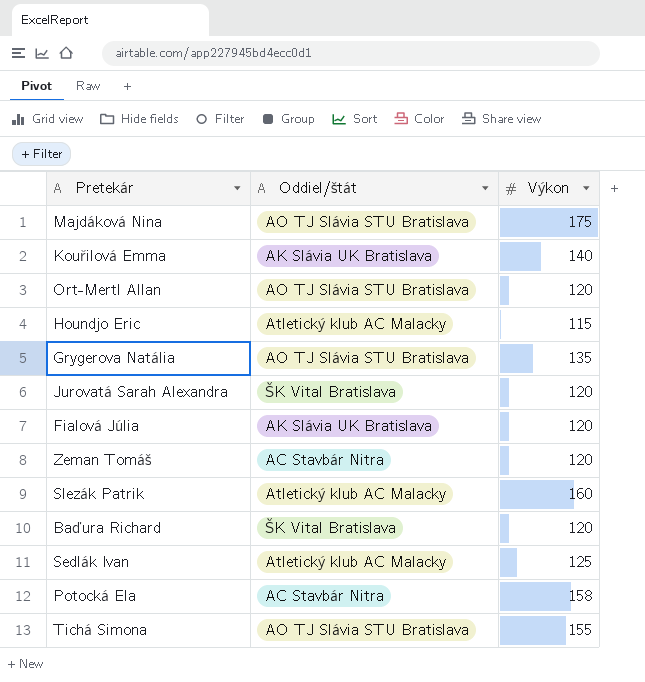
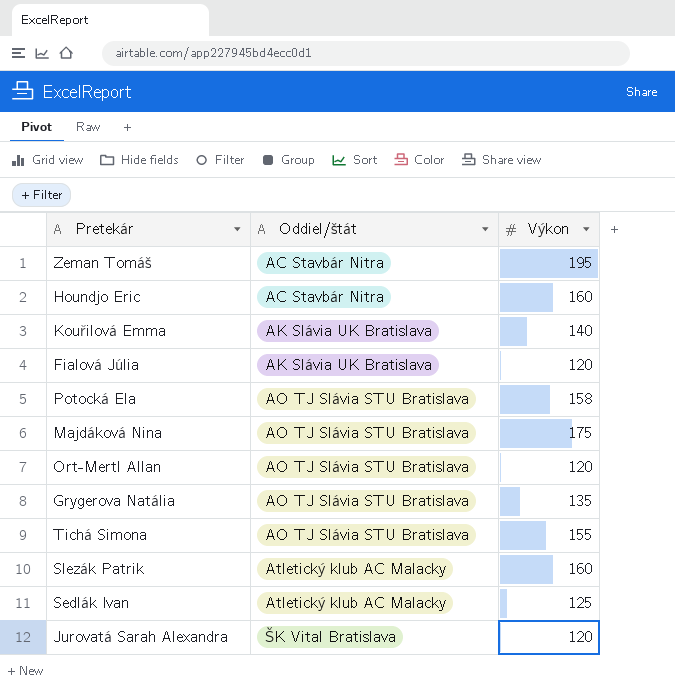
row order: none -> Oddiel/štát ascending
row Baďura Richard: ŠK Vital Bratislava | 120 -> none
Zeman Tomáš | Výkon: 120 -> 195
Houndjo Eric | Oddiel/štát: Atletický klub AC Malacky -> AC Stavbár Nitra
Houndjo Eric | Výkon: 115 -> 160
Potocká Ela | Oddiel/štát: AC Stavbár Nitra -> AO TJ Slávia STU Bratislava

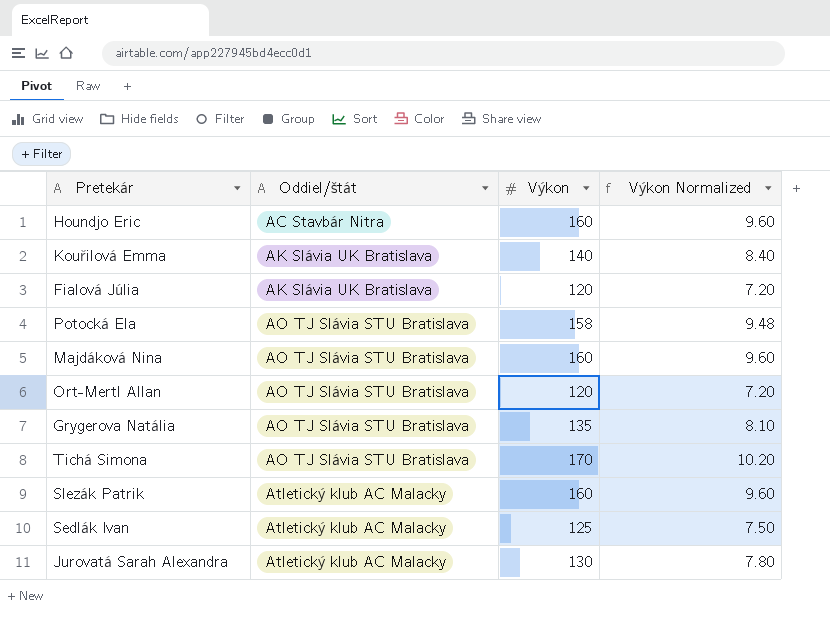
column Výkon Normalized | formula: none -> [Výkon] * 0.06
row Zeman Tomáš: AC Stavbár Nitra | 195 -> none
Majdáková Nina | Výkon: 175 -> 160
Tichá Simona | Výkon: 155 -> 170
Jurovatá Sarah Alexandra | Oddiel/štát: ŠK Vital Bratislava -> Atletický klub AC Malacky
Jurovatá Sarah Alexandra | Výkon: 120 -> 130

